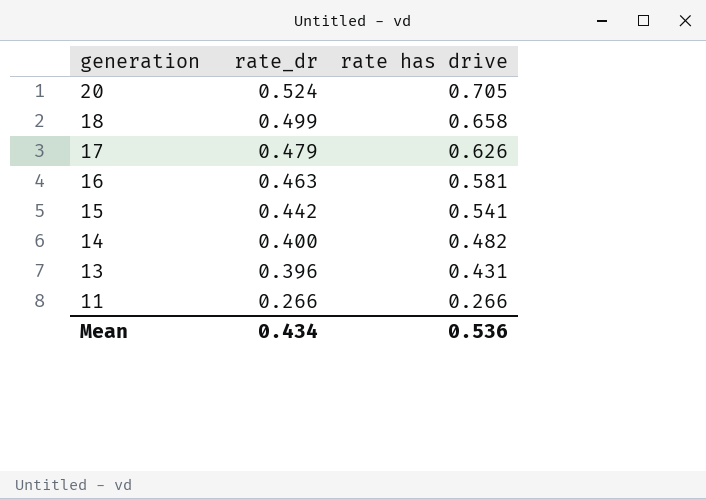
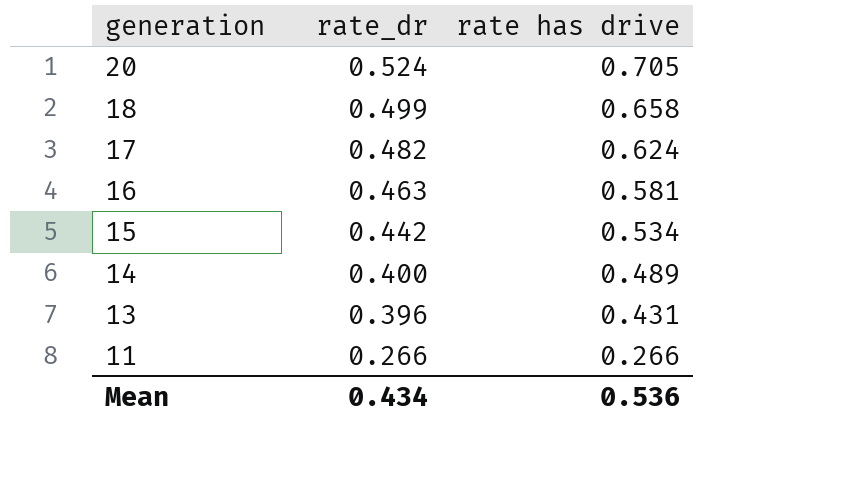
17 | rate_dr: 0.479 -> 0.482
17 | rate has drive: 0.626 -> 0.624
15 | rate has drive: 0.541 -> 0.534
14 | rate has drive: 0.482 -> 0.489

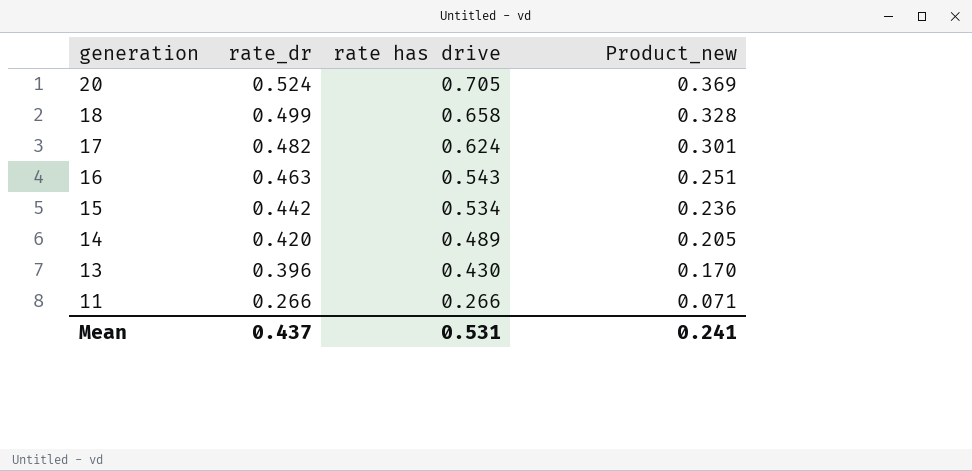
column Product_new | formula: none -> [rate_dr] * [rate has drive]
16 | rate has drive: 0.581 -> 0.543
14 | rate_dr: 0.400 -> 0.420
13 | rate has drive: 0.431 -> 0.430
Mean | rate_dr: 0.434 -> 0.437
Mean | rate has drive: 0.536 -> 0.531

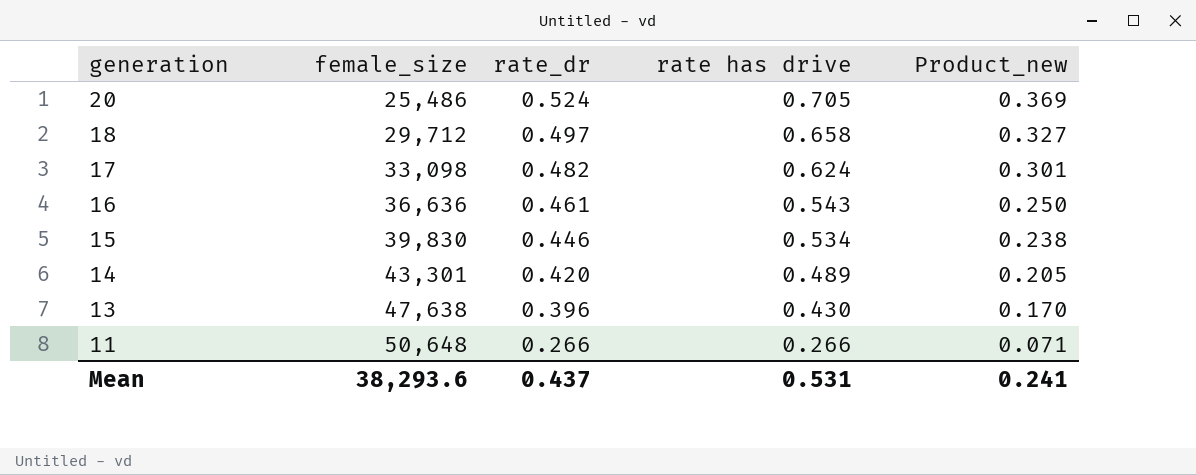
column female_size | position: none -> 2
18 | rate_dr: 0.499 -> 0.497
18 | Product_new: 0.328 -> 0.327
16 | rate_dr: 0.463 -> 0.461
16 | Product_new: 0.251 -> 0.250
15 | rate_dr: 0.442 -> 0.446
15 | Product_new: 0.236 -> 0.238

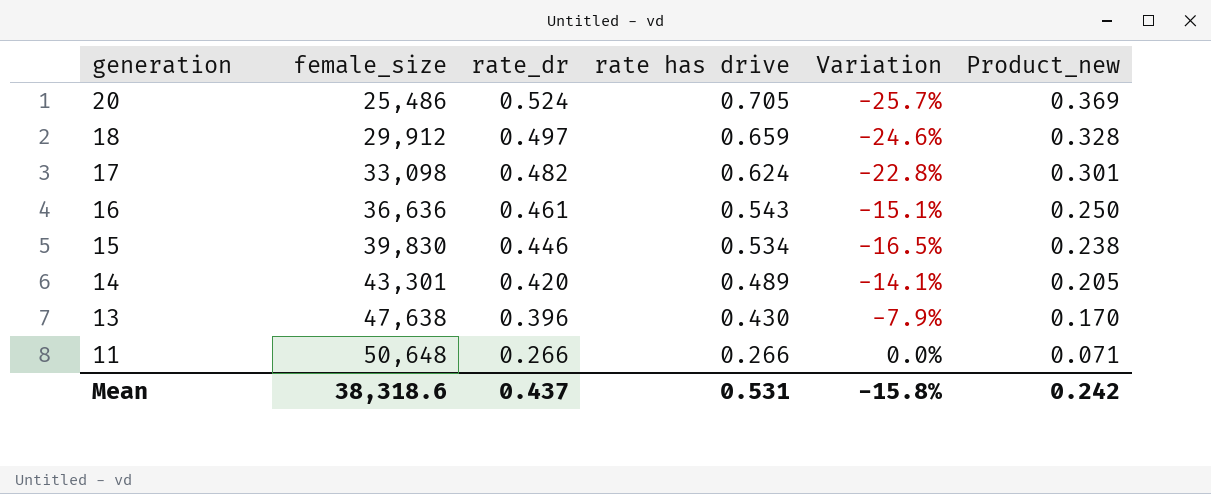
column Variation | formula: none -> ([rate_dr] - [rate has drive]) / [rate has drive]
18 | female_size: 29,712 -> 29,912
18 | rate has drive: 0.658 -> 0.659
18 | Product_new: 0.327 -> 0.328
Mean | female_size: 38,293.6 -> 38,318.6
Mean | Product_new: 0.241 -> 0.242

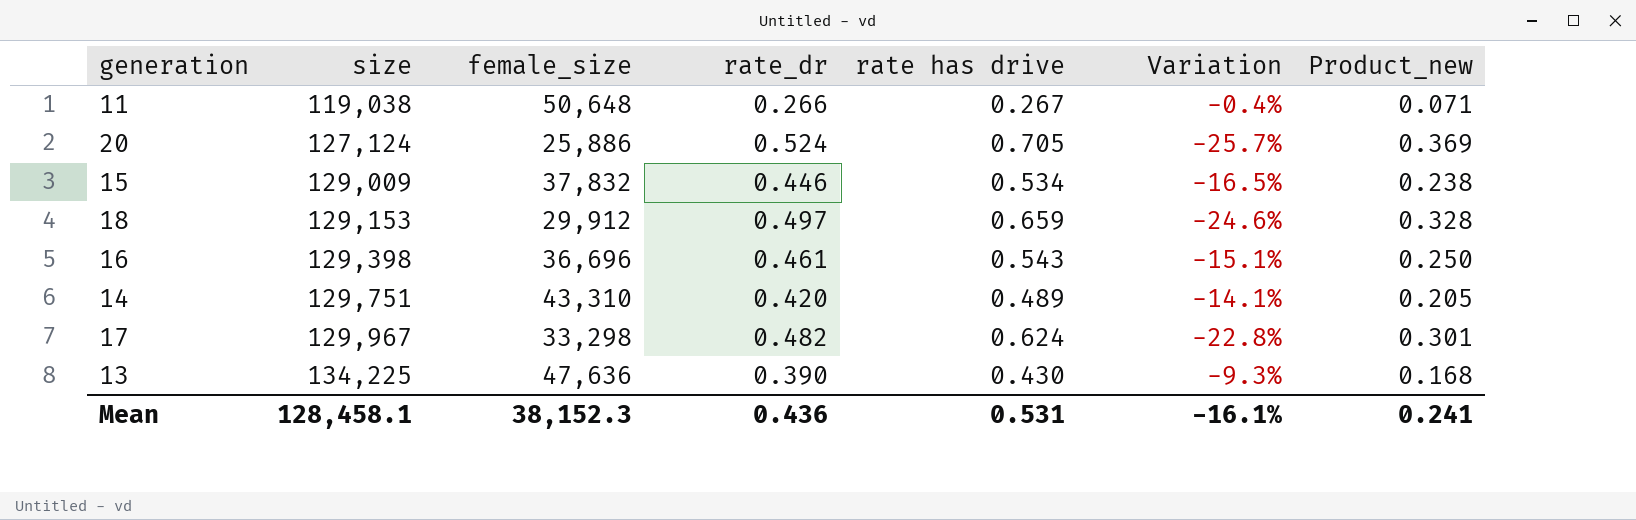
row order: generation descending -> size ascending
column size | position: none -> 2
11 | rate has drive: 0.266 -> 0.267
11 | Variation: 0.0% -> -0.4%
20 | female_size: 25,486 -> 25,886
15 | female_size: 39,830 -> 37,832
16 | female_size: 36,636 -> 36,696
14 | female_size: 43,301 -> 43,310
17 | female_size: 33,098 -> 33,298
13 | female_size: 47,638 -> 47,636
13 | rate_dr: 0.396 -> 0.390
13 | Variation: -7.9% -> -9.3%
13 | Product_new: 0.170 -> 0.168
Mean | female_size: 38,318.6 -> 38,152.3
Mean | rate_dr: 0.437 -> 0.436
Mean | Variation: -15.8% -> -16.1%
Mean | Product_new: 0.242 -> 0.241

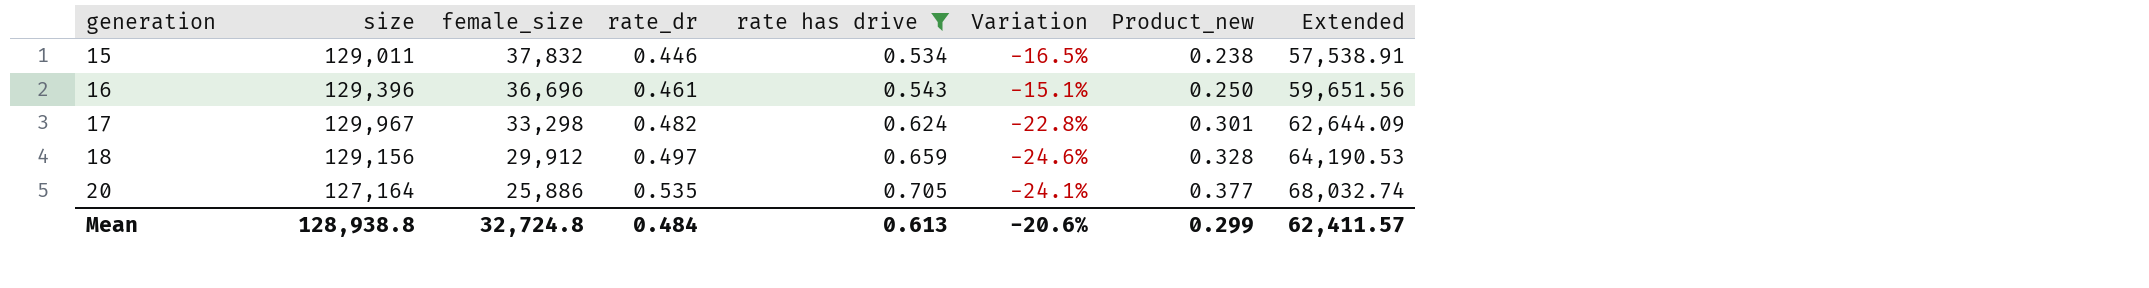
filter: none -> rate has drive >= 0.534
row order: size ascending -> generation ascending
column Extended | formula: none -> [size] * [rate_dr]
15 | size: 129,009 -> 129,011
16 | size: 129,398 -> 129,396
18 | size: 129,153 -> 129,156
20 | size: 127,124 -> 127,164
20 | rate_dr: 0.524 -> 0.535
20 | Variation: -25.7% -> -24.1%
20 | Product_new: 0.369 -> 0.377
Mean | size: 128,458.1 -> 128,938.8
Mean | female_size: 38,152.3 -> 32,724.8
Mean | rate_dr: 0.436 -> 0.484
Mean | rate has drive: 0.531 -> 0.613
Mean | Variation: -16.1% -> -20.6%
Mean | Product_new: 0.241 -> 0.299

